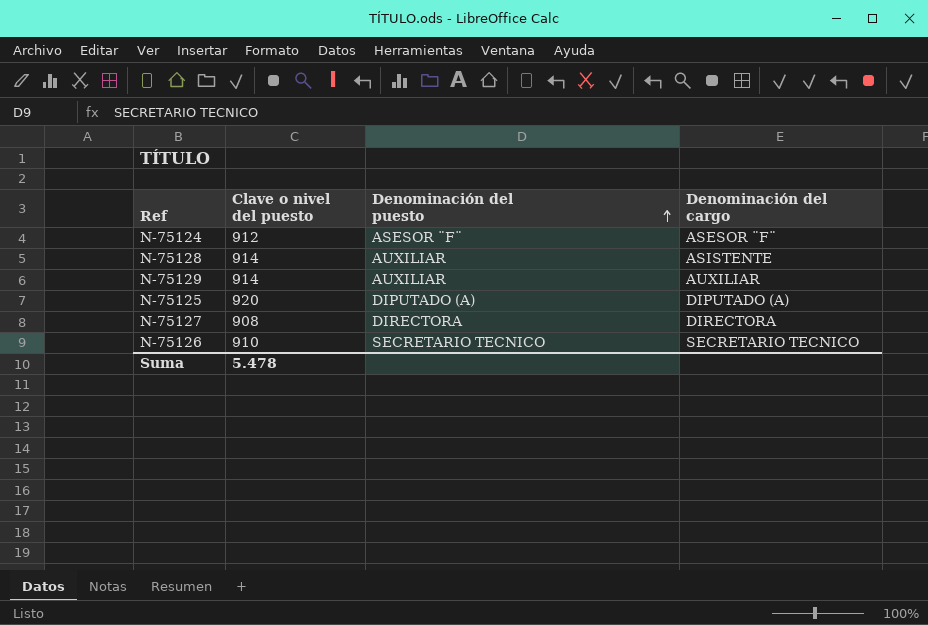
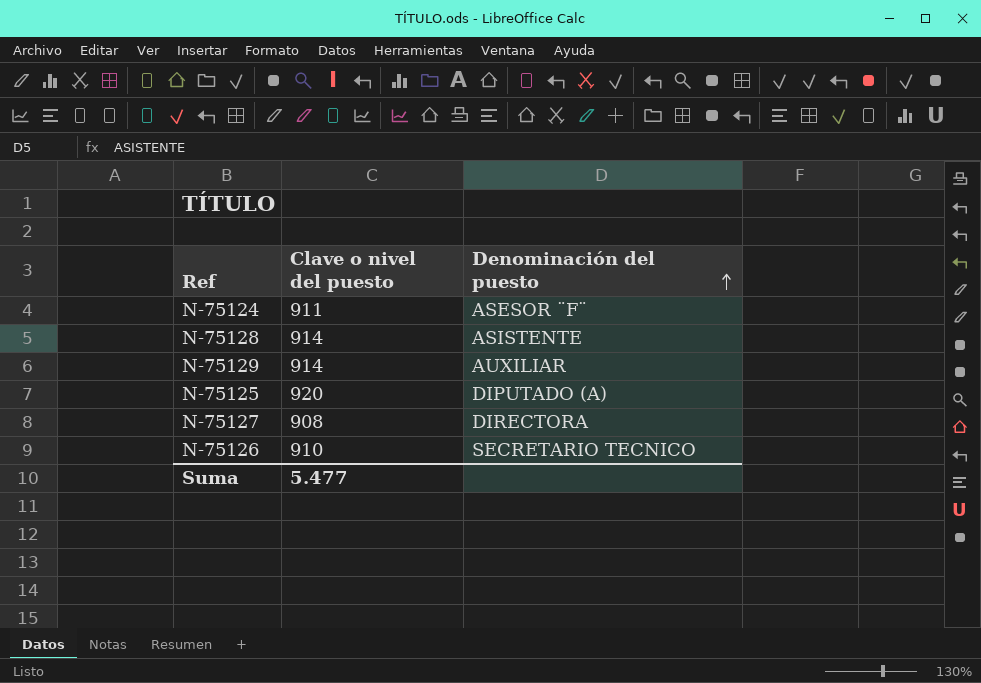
column Denominación del cargo | position: 4 -> none
N-75124 | Clave o nivel del puesto: 912 -> 911
N-75128 | Denominación del puesto: AUXILIAR -> ASISTENTE
Suma | Clave o nivel del puesto: 5.478 -> 5.477

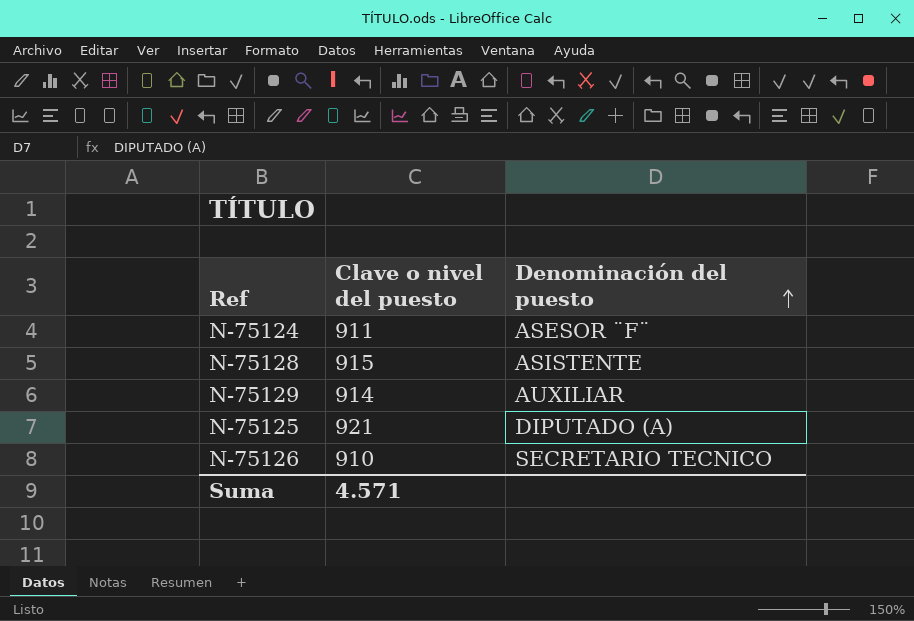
row N-75127: 908 | DIRECTORA -> none
N-75128 | Clave o nivel del puesto: 914 -> 915
N-75125 | Clave o nivel del puesto: 920 -> 921
Suma | Clave o nivel del puesto: 5.477 -> 4.571

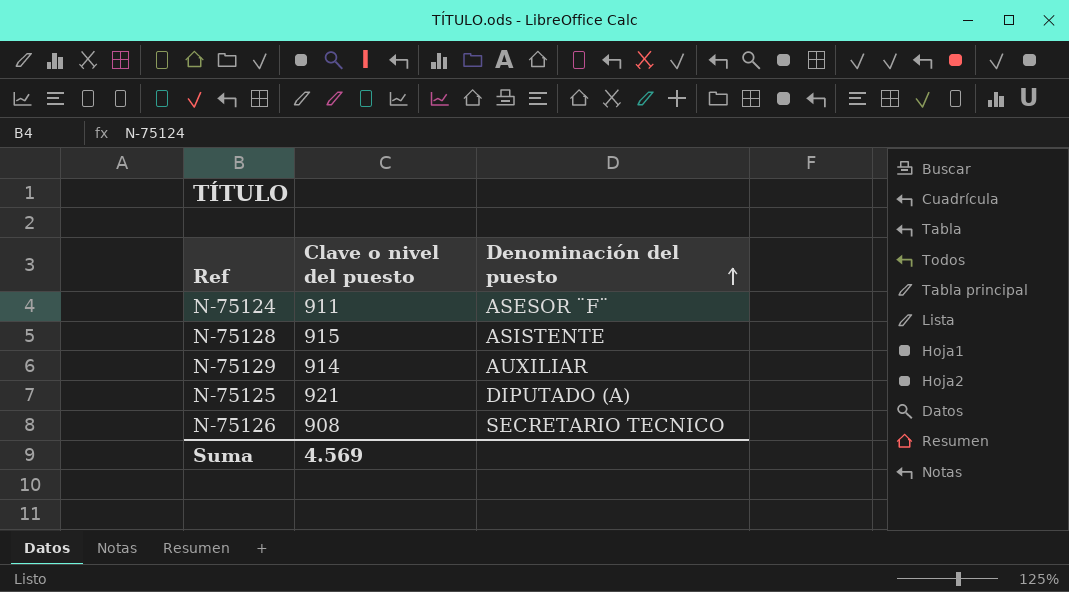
N-75126 | Clave o nivel del puesto: 910 -> 908
Suma | Clave o nivel del puesto: 4.571 -> 4.569

